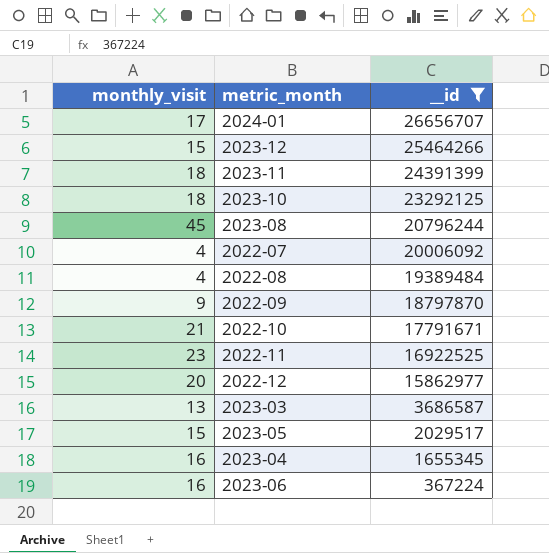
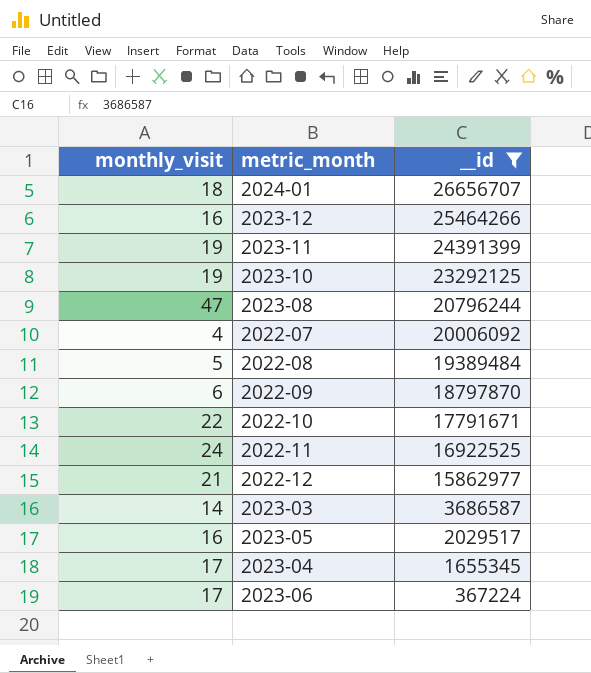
2024-01 | monthly_visit: 17 -> 18
2023-12 | monthly_visit: 15 -> 16
2023-11 | monthly_visit: 18 -> 19
2023-10 | monthly_visit: 18 -> 19
2023-08 | monthly_visit: 45 -> 47
2022-08 | monthly_visit: 4 -> 5
2022-09 | monthly_visit: 9 -> 6
2022-10 | monthly_visit: 21 -> 22
2022-11 | monthly_visit: 23 -> 24
2022-12 | monthly_visit: 20 -> 21
2023-03 | monthly_visit: 13 -> 14
2023-05 | monthly_visit: 15 -> 16
2023-04 | monthly_visit: 16 -> 17
2023-06 | monthly_visit: 16 -> 17

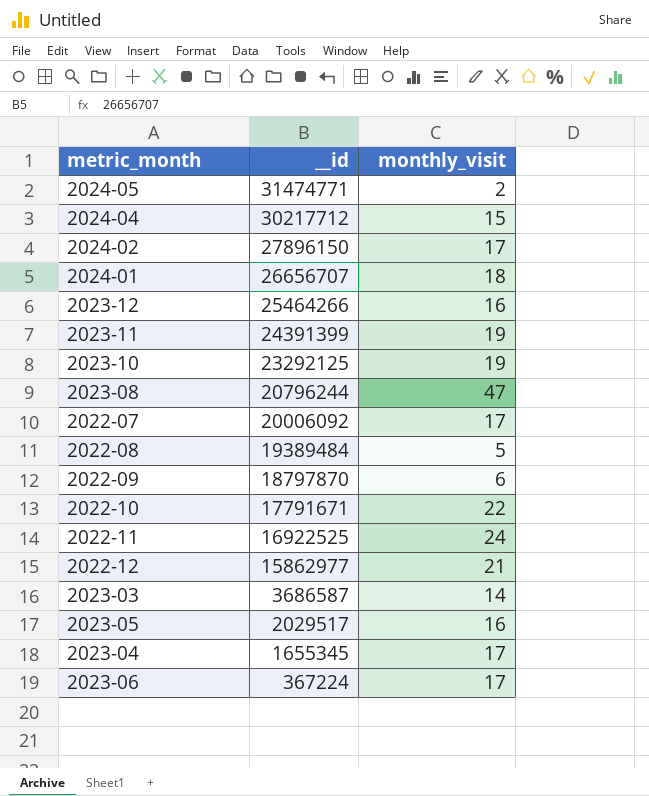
filter: __id <= 26656707 -> none
column monthly_visit | position: 1 -> 3
2022-07 | monthly_visit: 4 -> 17

